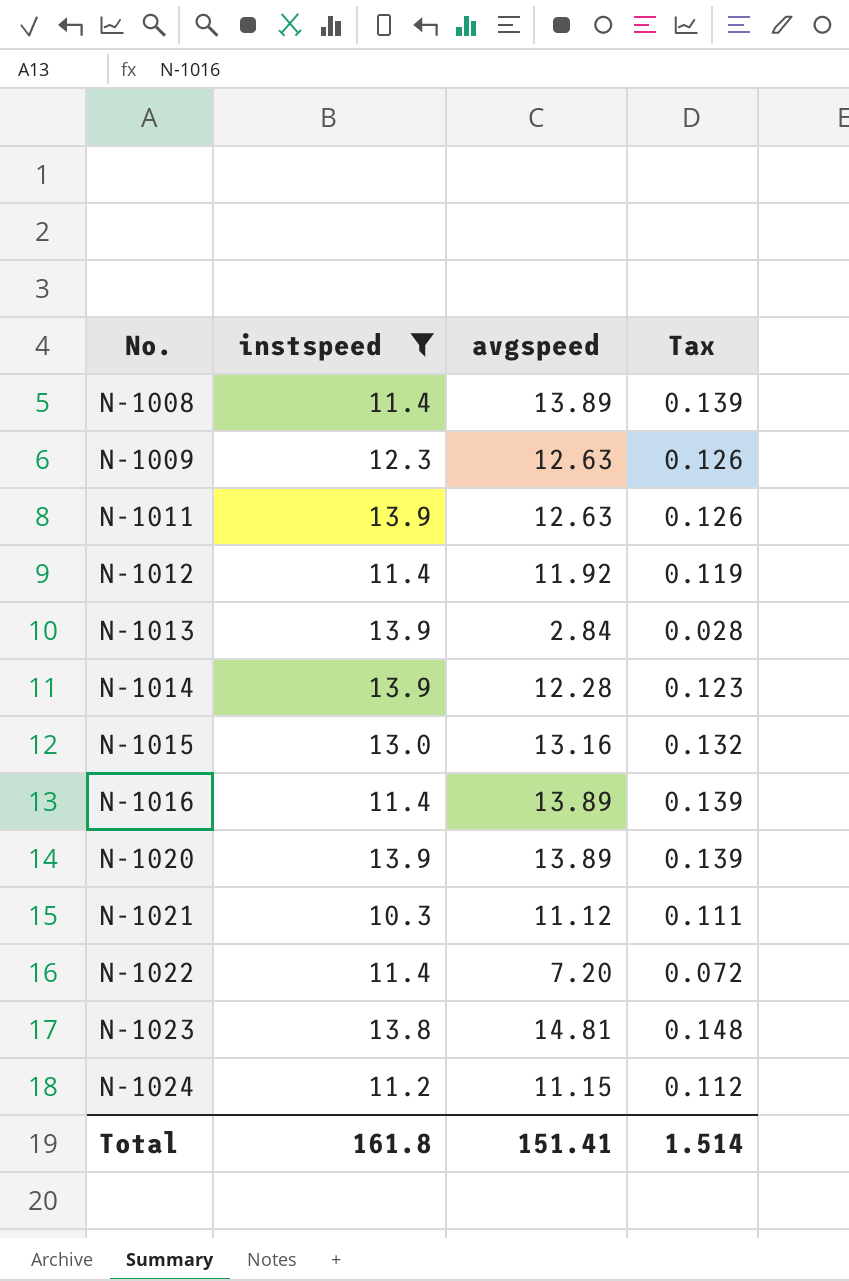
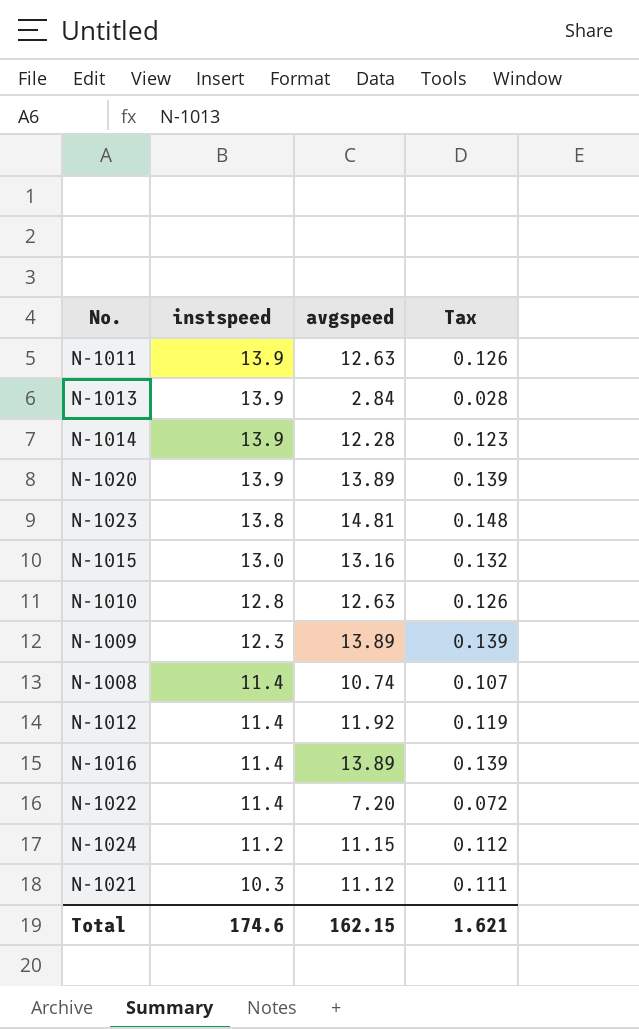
filter: instspeed != 12.8 -> none
row order: No. ascending -> instspeed descending
N-1009 | avgspeed: 12.63 -> 13.89
N-1009 | Tax: 0.126 -> 0.139
N-1008 | avgspeed: 13.89 -> 10.74
N-1008 | Tax: 0.139 -> 0.107
Total | instspeed: 161.8 -> 174.6
Total | avgspeed: 151.41 -> 162.15
Total | Tax: 1.514 -> 1.621

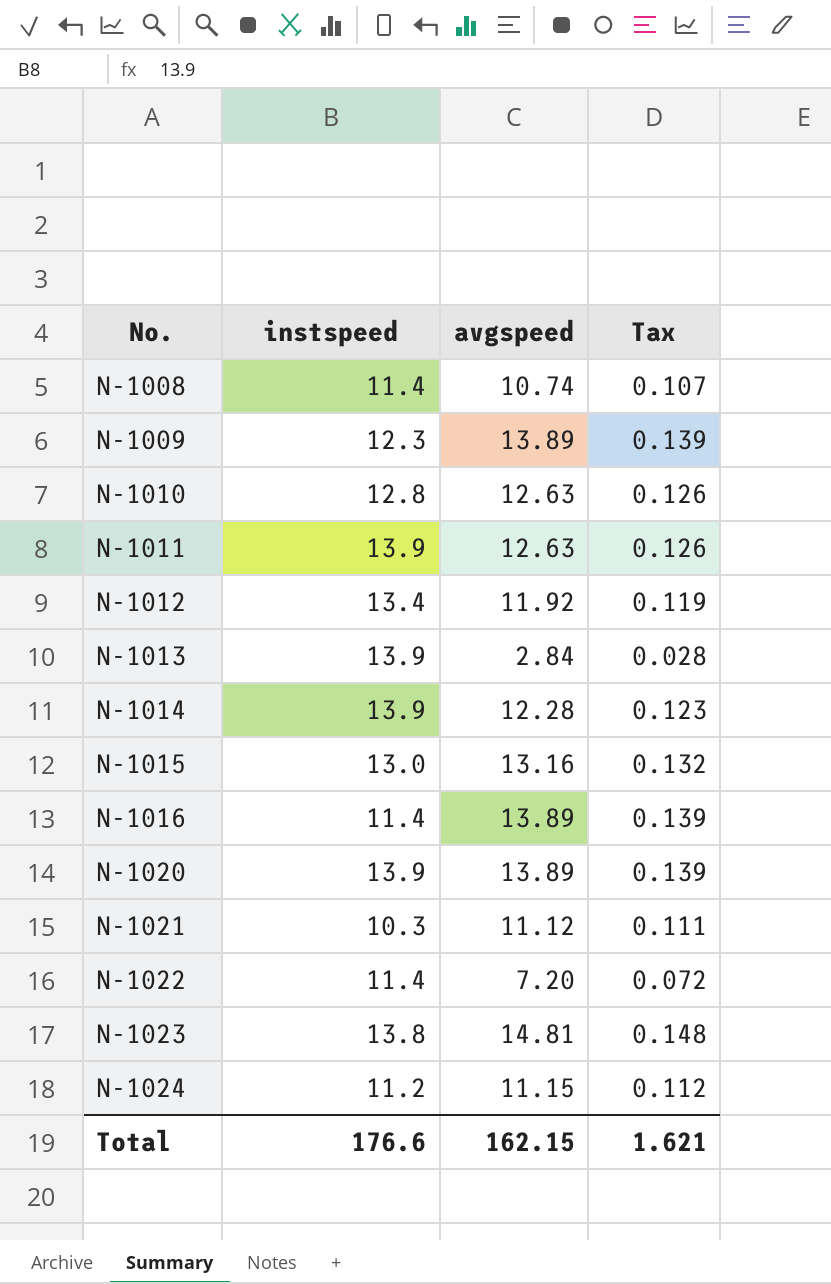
row order: instspeed descending -> No. ascending
N-1012 | instspeed: 11.4 -> 13.4
Total | instspeed: 174.6 -> 176.6

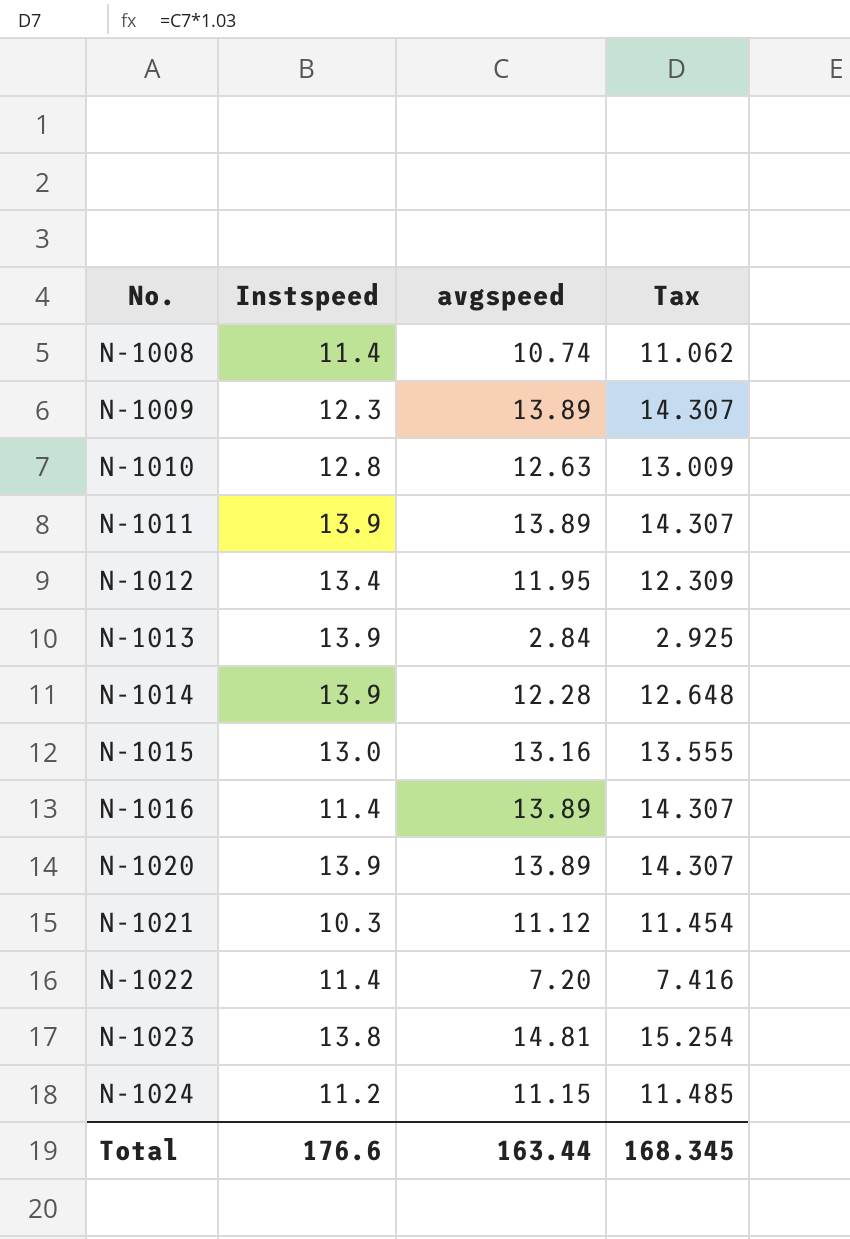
column name: instspeed -> Instspeed
column Tax | formula: [avgspeed] * 0.01 -> [avgspeed] * 1.03
N-1011 | avgspeed: 12.63 -> 13.89
N-1012 | avgspeed: 11.92 -> 11.95
Total | avgspeed: 162.15 -> 163.44
Total | Tax: 1.621 -> 168.345

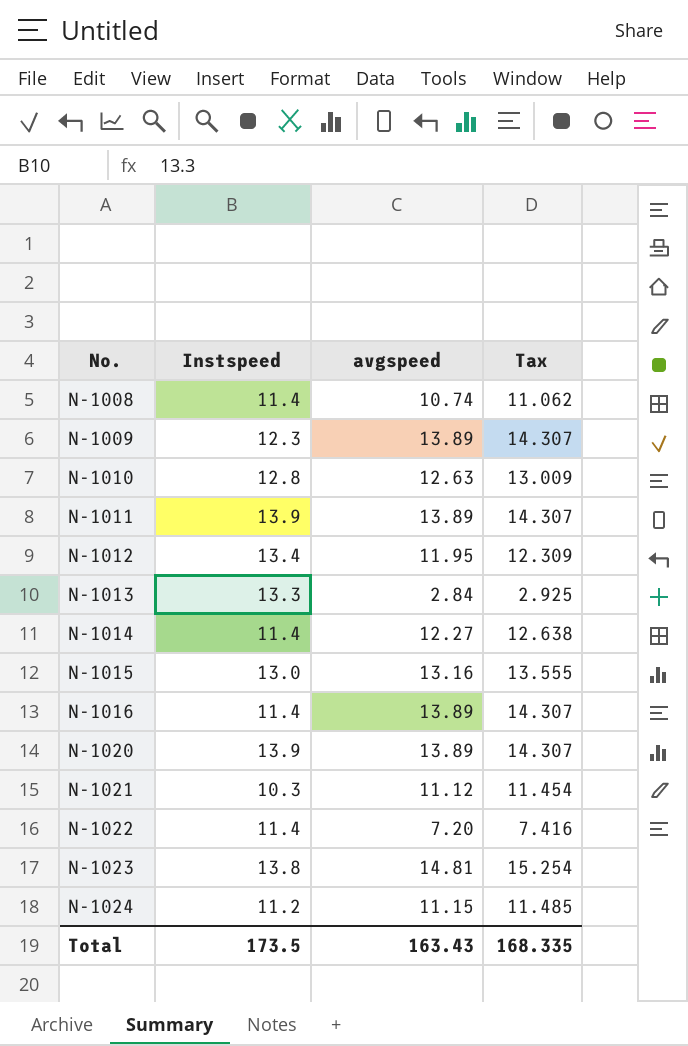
N-1013 | Instspeed: 13.9 -> 13.3
N-1014 | Instspeed: 13.9 -> 11.4
N-1014 | avgspeed: 12.28 -> 12.27
N-1014 | Tax: 12.648 -> 12.638
Total | Instspeed: 176.6 -> 173.5
Total | avgspeed: 163.44 -> 163.43
Total | Tax: 168.345 -> 168.335

